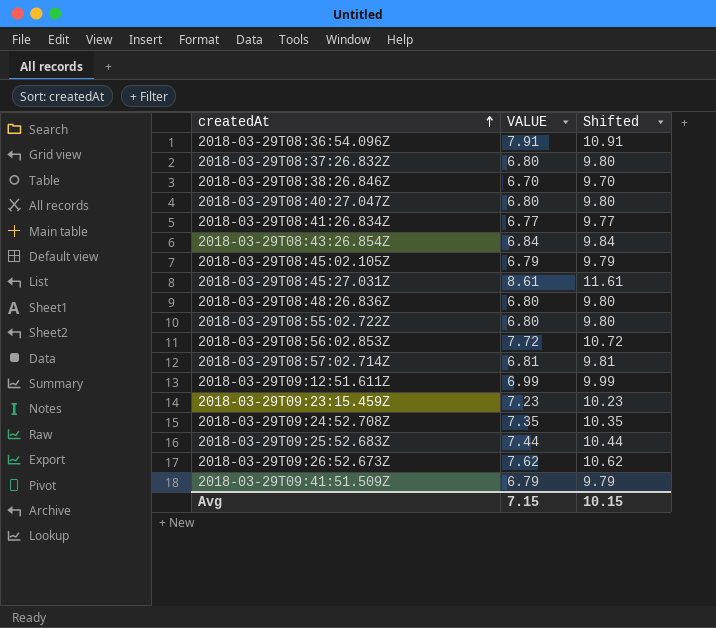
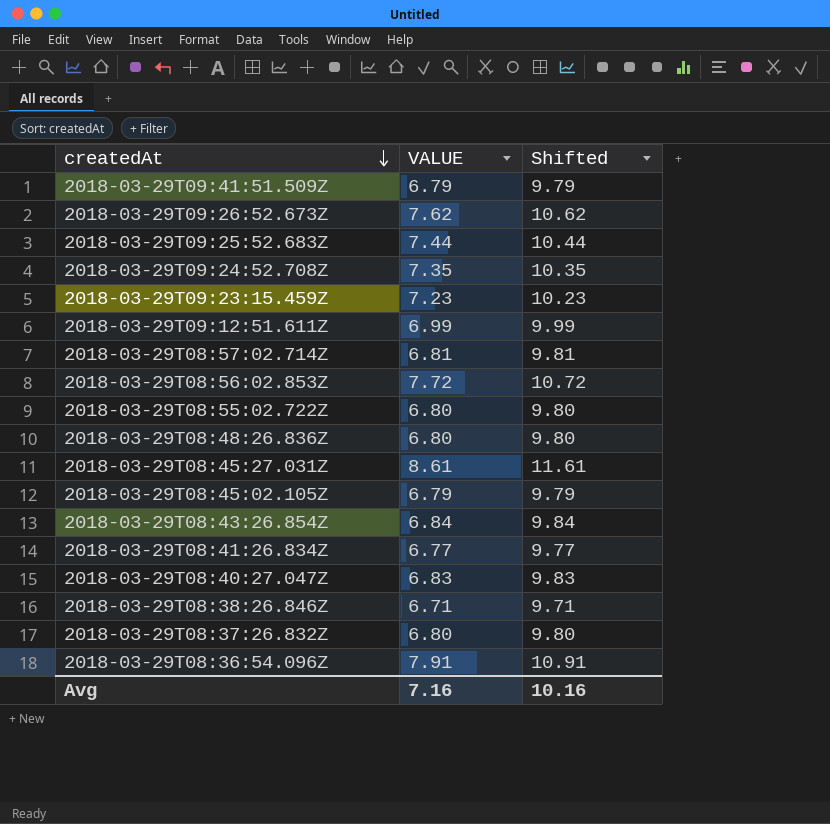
row order: createdAt ascending -> createdAt descending
2018-03-29T08:40:27.047Z | VALUE: 6.80 -> 6.83
2018-03-29T08:40:27.047Z | Shifted: 9.80 -> 9.83
2018-03-29T08:38:26.846Z | VALUE: 6.70 -> 6.71
2018-03-29T08:38:26.846Z | Shifted: 9.70 -> 9.71
Avg | VALUE: 7.15 -> 7.16
Avg | Shifted: 10.15 -> 10.16

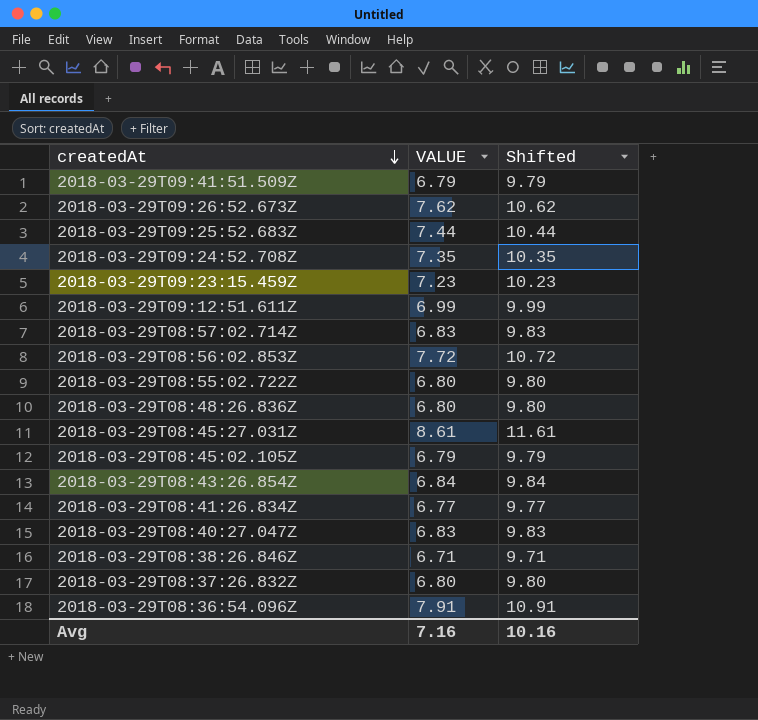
2018-03-29T08:57:02.714Z | VALUE: 6.81 -> 6.83
2018-03-29T08:57:02.714Z | Shifted: 9.81 -> 9.83

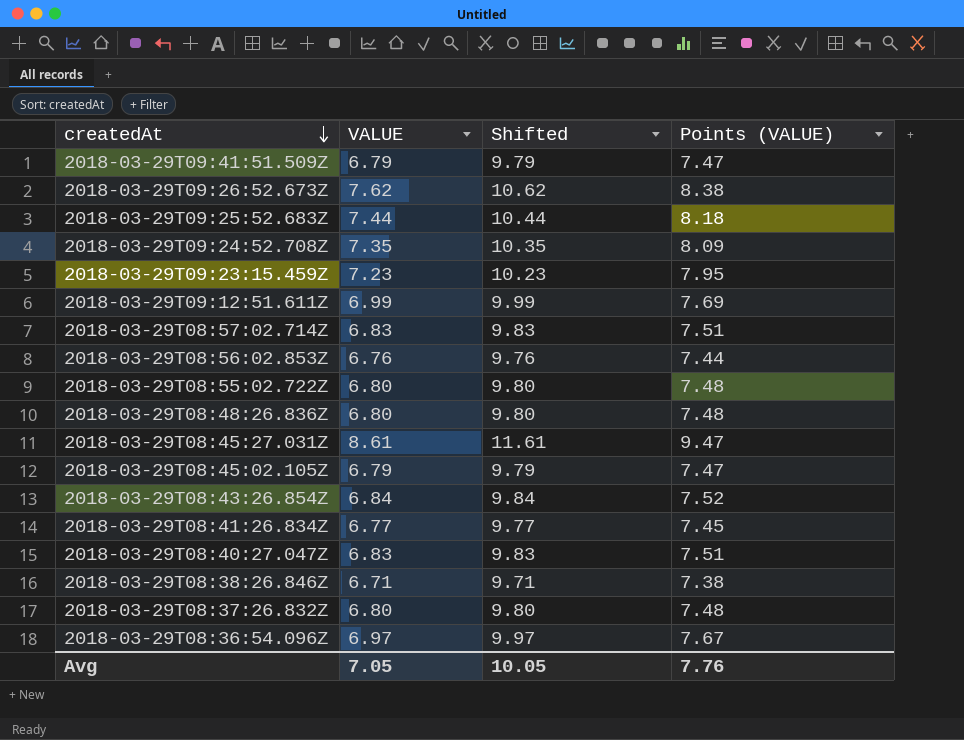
column Points (VALUE) | formula: none -> [VALUE] * 1.1
2018-03-29T08:56:02.853Z | VALUE: 7.72 -> 6.76
2018-03-29T08:56:02.853Z | Shifted: 10.72 -> 9.76
2018-03-29T08:36:54.096Z | VALUE: 7.91 -> 6.97
2018-03-29T08:36:54.096Z | Shifted: 10.91 -> 9.97
Avg | VALUE: 7.16 -> 7.05
Avg | Shifted: 10.16 -> 10.05

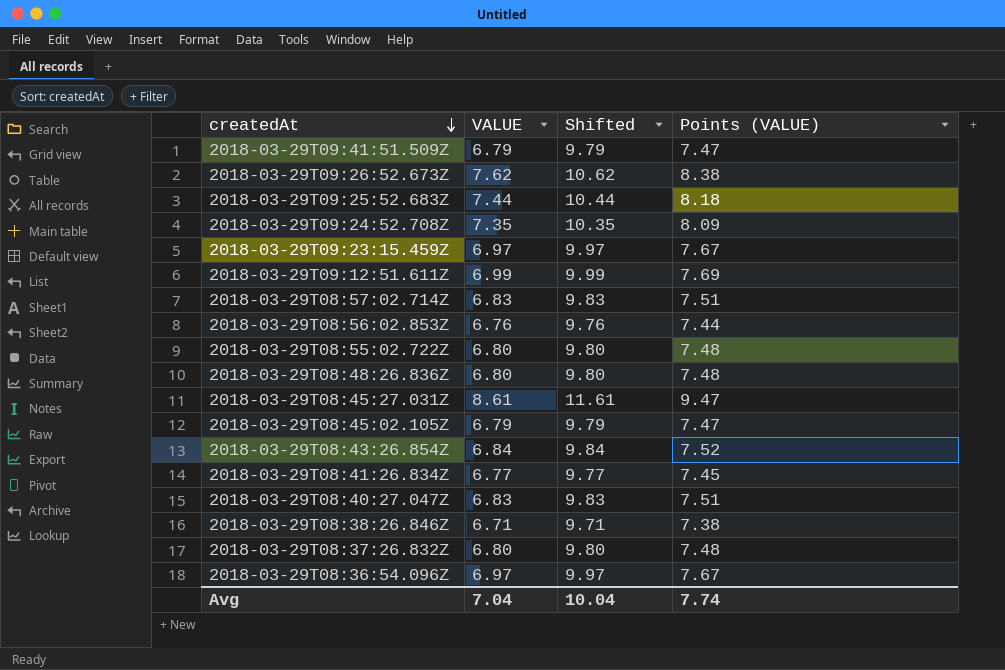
2018-03-29T09:23:15.459Z | VALUE: 7.23 -> 6.97
2018-03-29T09:23:15.459Z | Shifted: 10.23 -> 9.97
2018-03-29T09:23:15.459Z | Points (VALUE): 7.95 -> 7.67
Avg | VALUE: 7.05 -> 7.04
Avg | Shifted: 10.05 -> 10.04
Avg | Points (VALUE): 7.76 -> 7.74

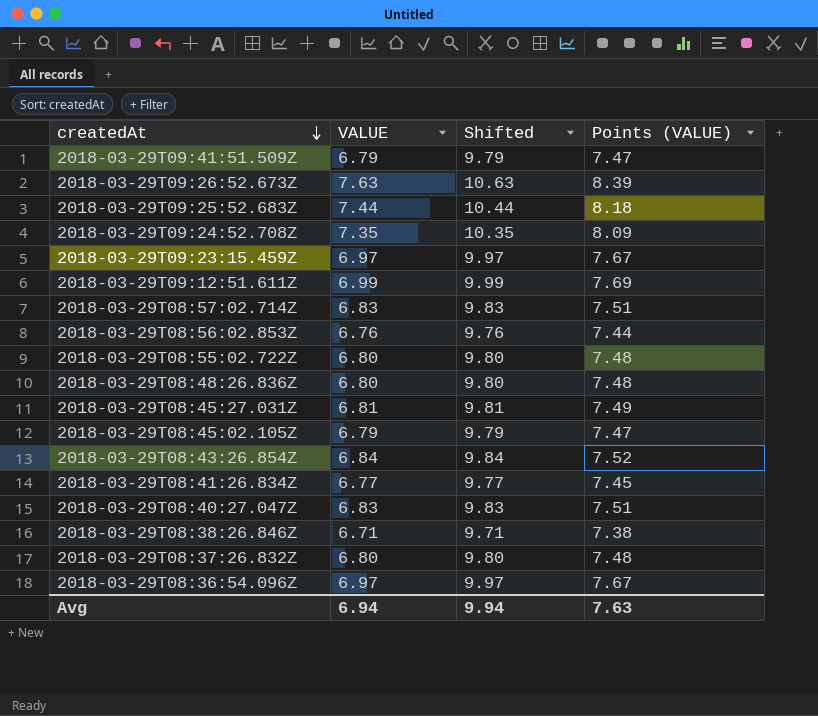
2018-03-29T09:26:52.673Z | VALUE: 7.62 -> 7.63
2018-03-29T09:26:52.673Z | Shifted: 10.62 -> 10.63
2018-03-29T09:26:52.673Z | Points (VALUE): 8.38 -> 8.39
2018-03-29T08:45:27.031Z | VALUE: 8.61 -> 6.81
2018-03-29T08:45:27.031Z | Shifted: 11.61 -> 9.81
2018-03-29T08:45:27.031Z | Points (VALUE): 9.47 -> 7.49
Avg | VALUE: 7.04 -> 6.94
Avg | Shifted: 10.04 -> 9.94
Avg | Points (VALUE): 7.74 -> 7.63

